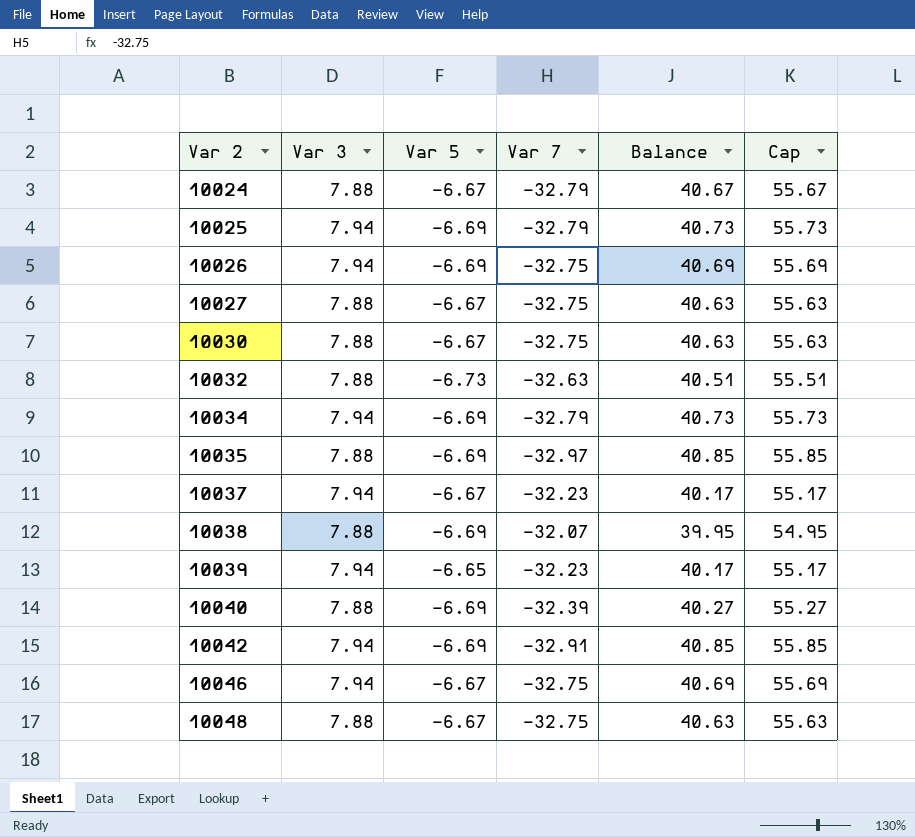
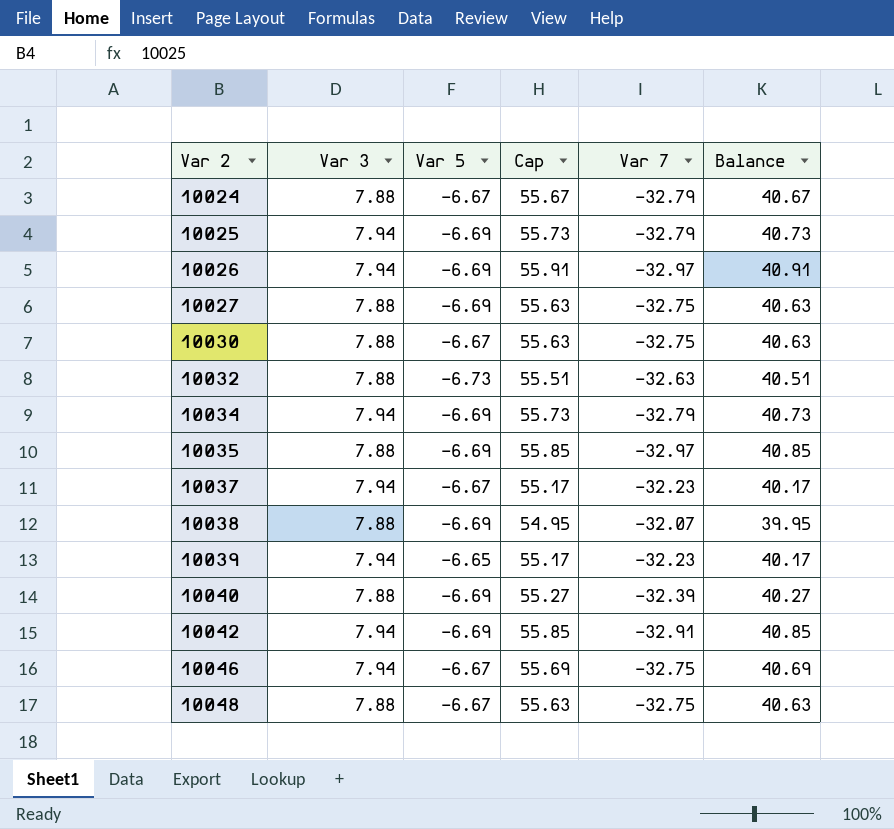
column Cap | position: 6 -> 4
10026 | Cap: 55.69 -> 55.91
10026 | Var 7: -32.75 -> -32.97
10026 | Balance: 40.69 -> 40.91
10027 | Var 5: -6.67 -> -6.69

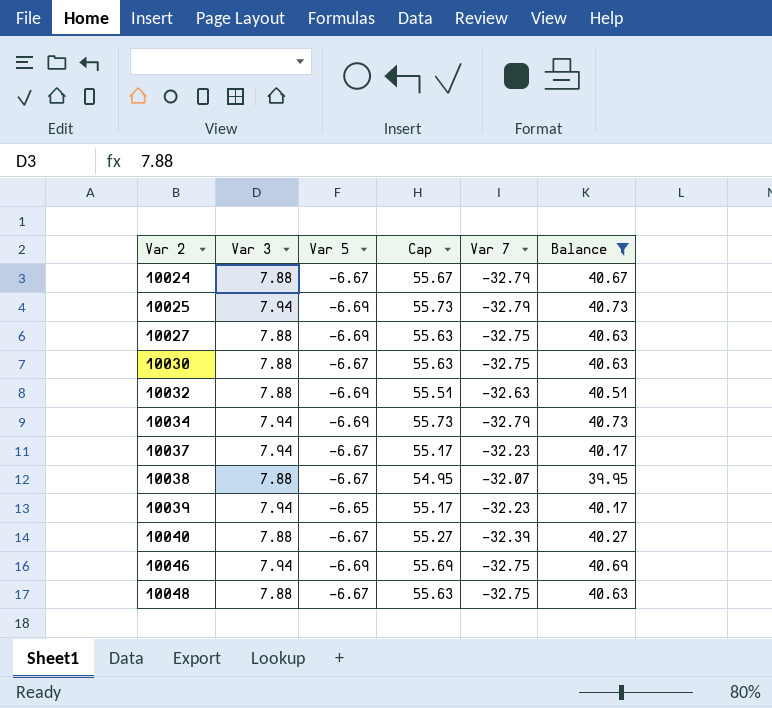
filter: none -> Balance <= 40.73
10032 | Var 5: -6.73 -> -6.69
10038 | Var 5: -6.69 -> -6.67
10040 | Var 5: -6.69 -> -6.67
10046 | Var 5: -6.67 -> -6.69

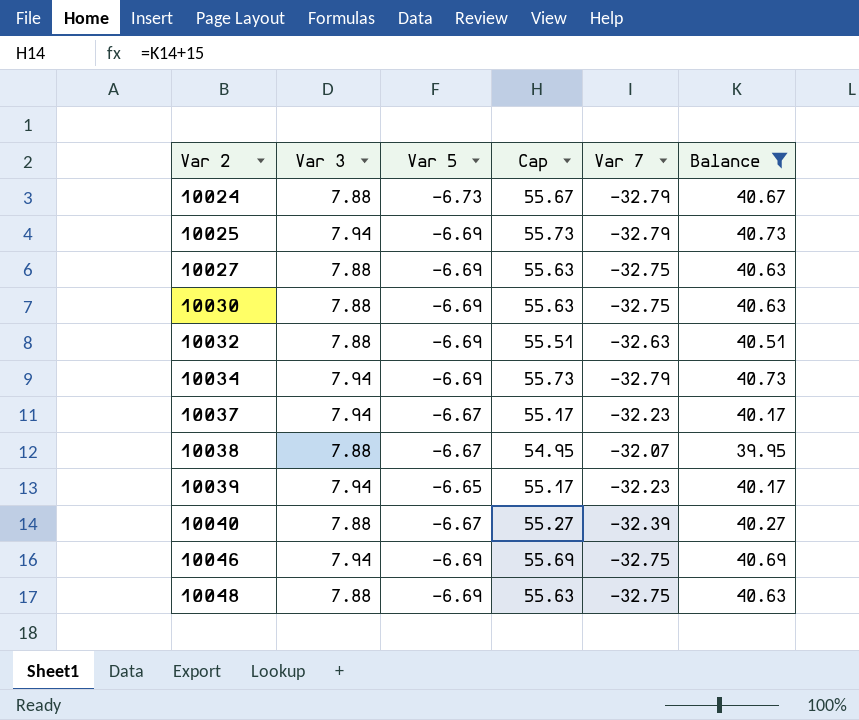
10024 | Var 5: -6.67 -> -6.73
10030 | Var 5: -6.67 -> -6.69
10048 | Var 5: -6.67 -> -6.69

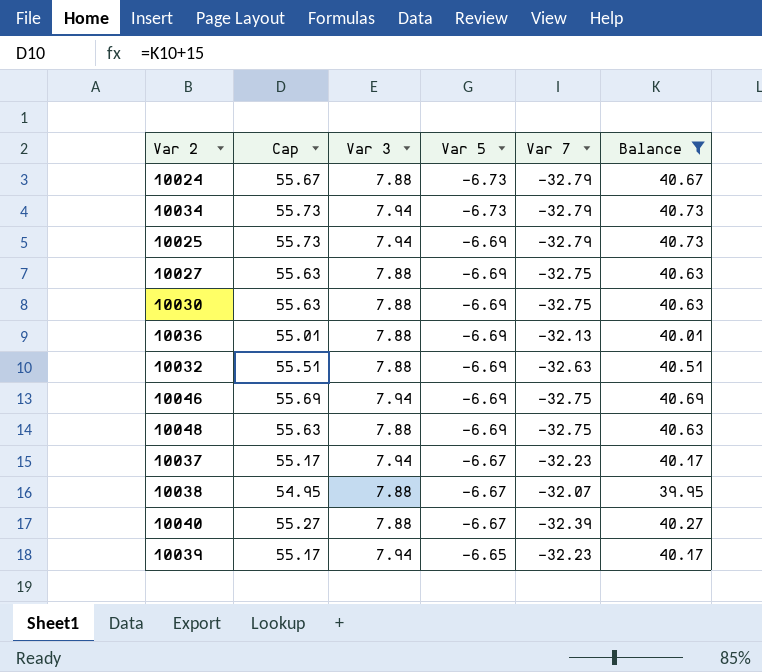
row order: Var 2 ascending -> Var 5 ascending
column Cap | position: 4 -> 2
10034 | Var 5: -6.69 -> -6.73
row 10036: none -> 55.01 | 7.88 | -6.69 | -32.13 | 40.01

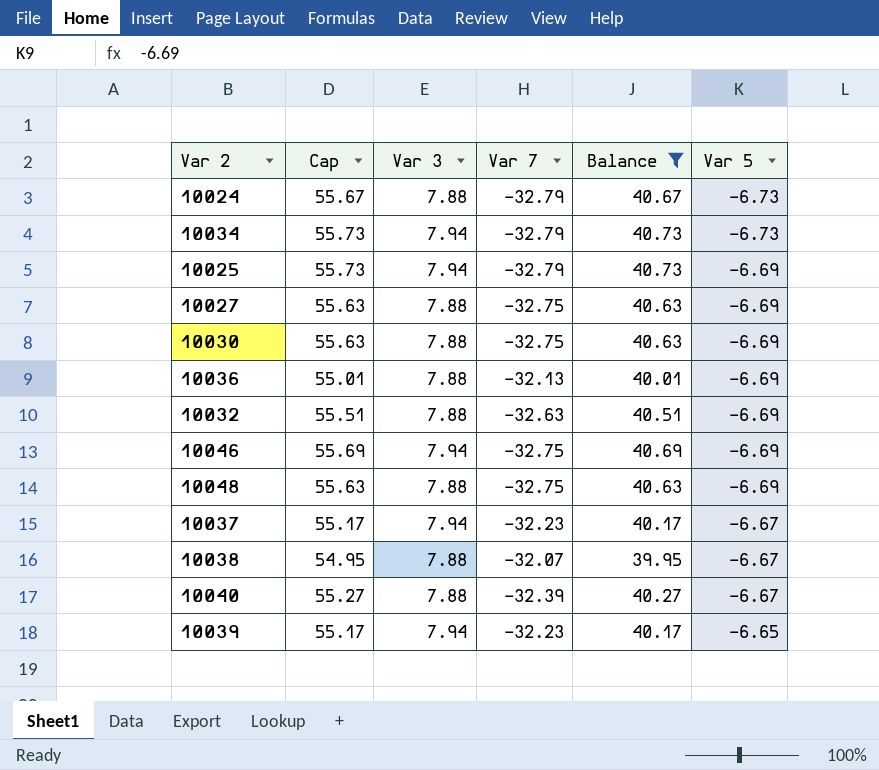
column Var 5 | position: 4 -> 6

